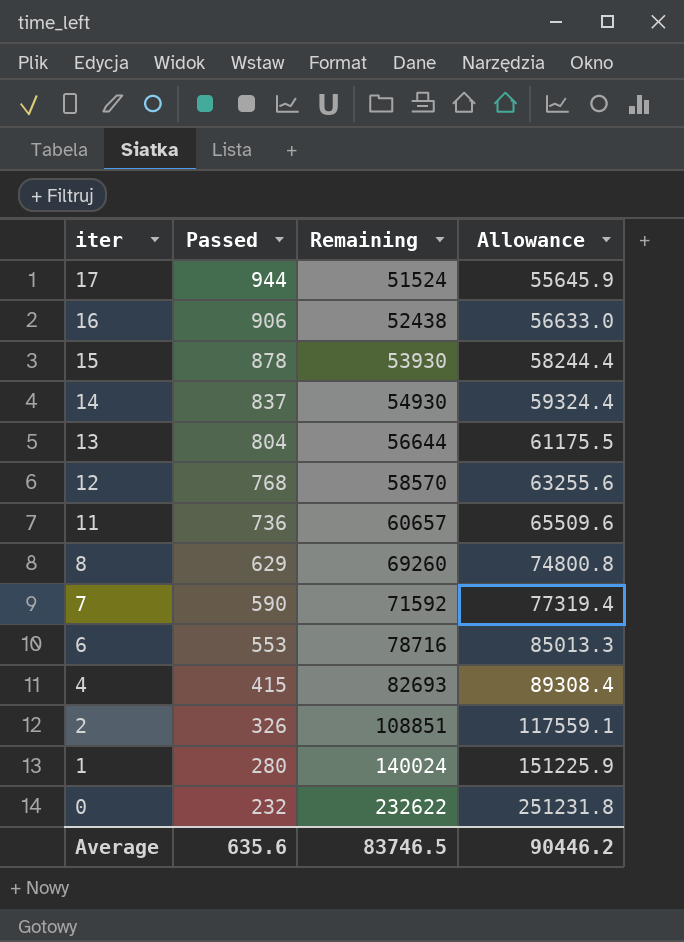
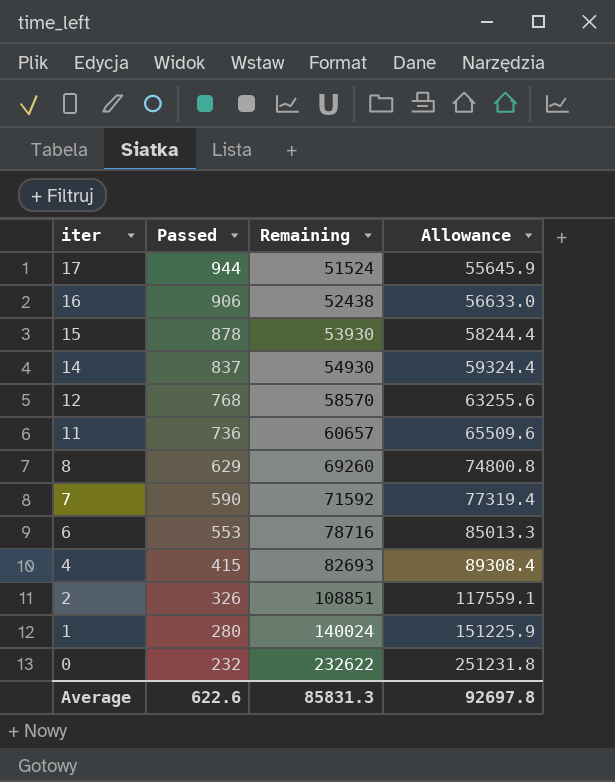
row 13: 804 | 56644 | 61175.5 -> none
Average | Passed: 635.6 -> 622.6
Average | Remaining: 83746.5 -> 85831.3
Average | Allowance: 90446.2 -> 92697.8

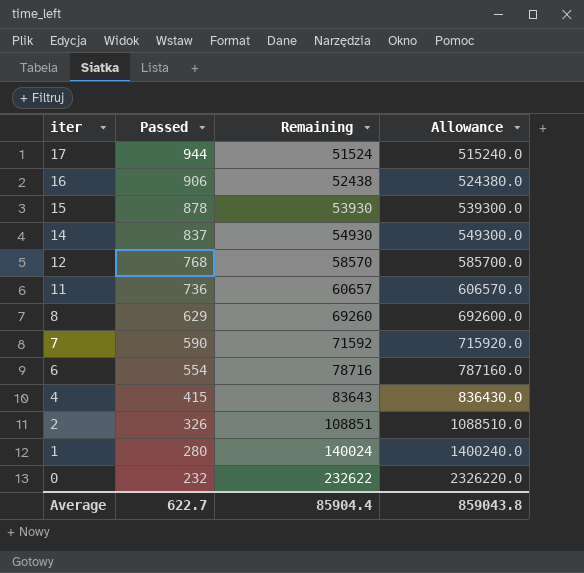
column Allowance | formula: [Remaining] * 1.08 -> [Remaining] * 10
6 | Passed: 553 -> 554
4 | Remaining: 82693 -> 83643
Average | Passed: 622.6 -> 622.7
Average | Remaining: 85831.3 -> 85904.4
Average | Allowance: 92697.8 -> 859043.8

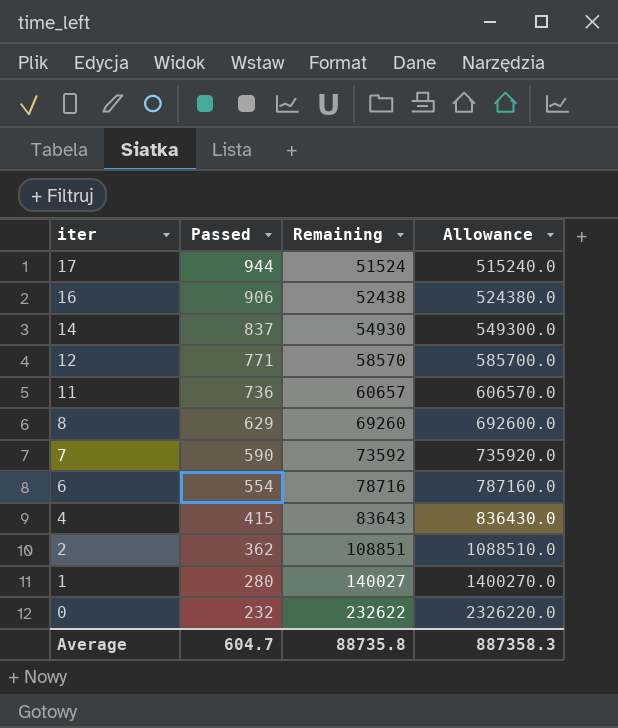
row 15: 878 | 53930 | 539300.0 -> none
12 | Passed: 768 -> 771
7 | Remaining: 71592 -> 73592
7 | Allowance: 715920.0 -> 735920.0
2 | Passed: 326 -> 362
1 | Remaining: 140024 -> 140027
1 | Allowance: 1400240.0 -> 1400270.0
Average | Passed: 622.7 -> 604.7
Average | Remaining: 85904.4 -> 88735.8
Average | Allowance: 859043.8 -> 887358.3

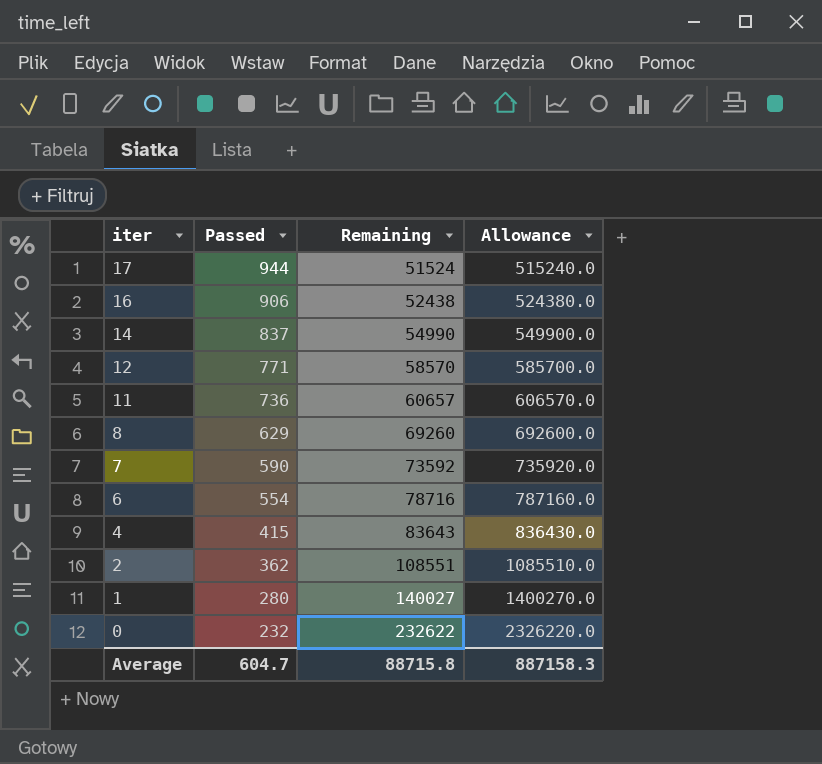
14 | Remaining: 54930 -> 54990
14 | Allowance: 549300.0 -> 549900.0
2 | Remaining: 108851 -> 108551
2 | Allowance: 1088510.0 -> 1085510.0
Average | Remaining: 88735.8 -> 88715.8
Average | Allowance: 887358.3 -> 887158.3

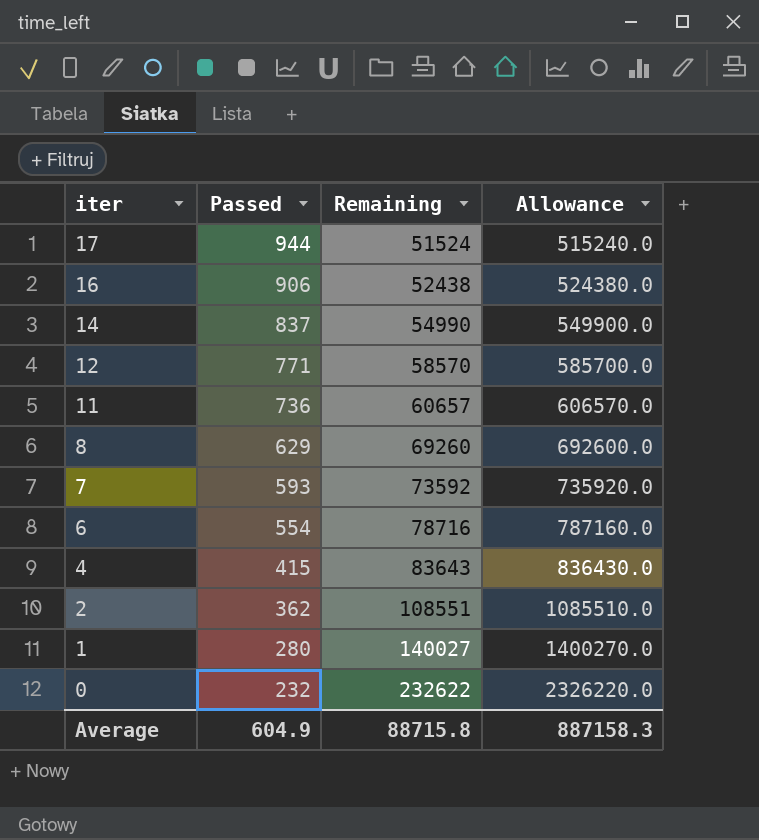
7 | Passed: 590 -> 593
Average | Passed: 604.7 -> 604.9

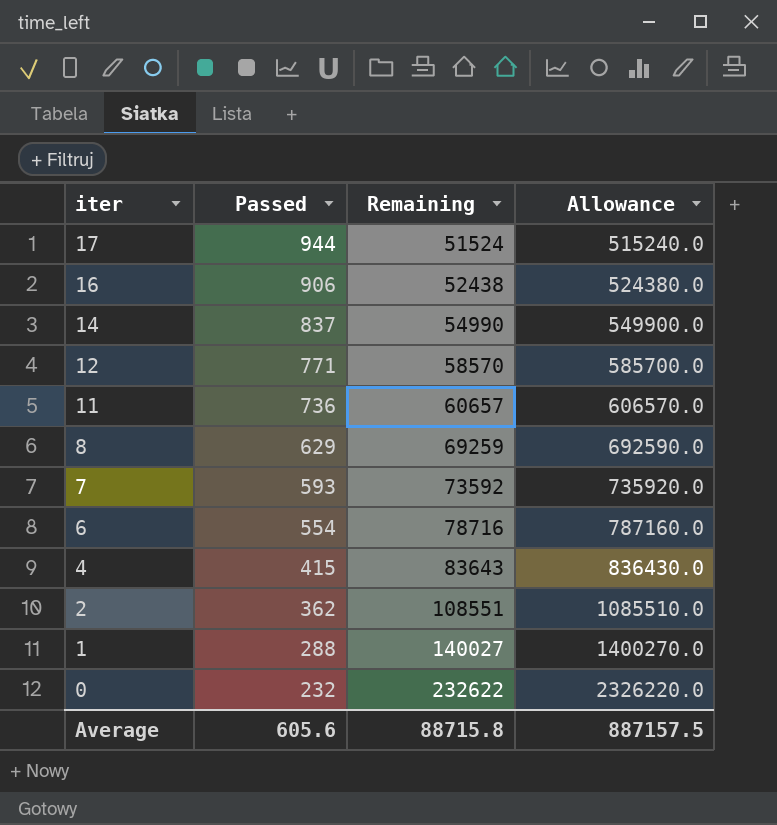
8 | Remaining: 69260 -> 69259
8 | Allowance: 692600.0 -> 692590.0
1 | Passed: 280 -> 288
Average | Passed: 604.9 -> 605.6
Average | Allowance: 887158.3 -> 887157.5

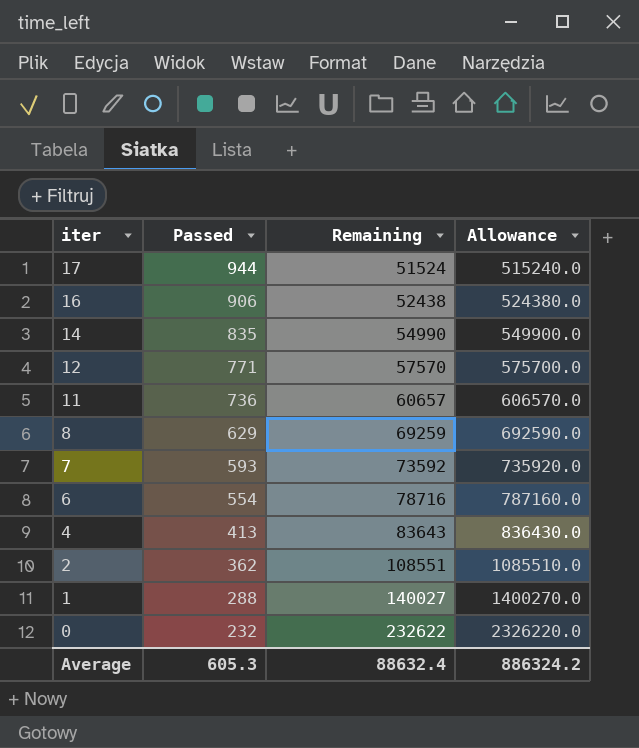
14 | Passed: 837 -> 835
12 | Remaining: 58570 -> 57570
12 | Allowance: 585700.0 -> 575700.0
4 | Passed: 415 -> 413
Average | Passed: 605.6 -> 605.3
Average | Remaining: 88715.8 -> 88632.4
Average | Allowance: 887157.5 -> 886324.2

